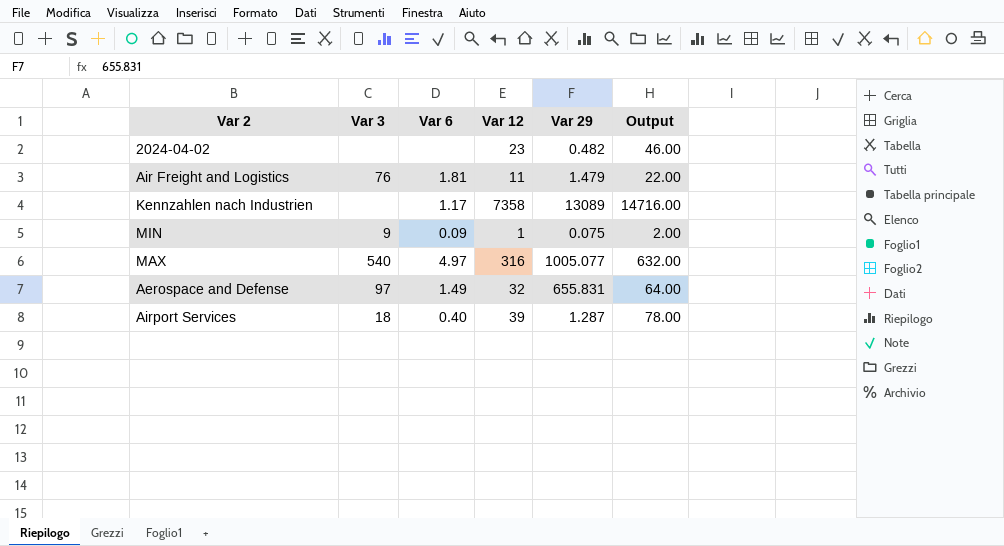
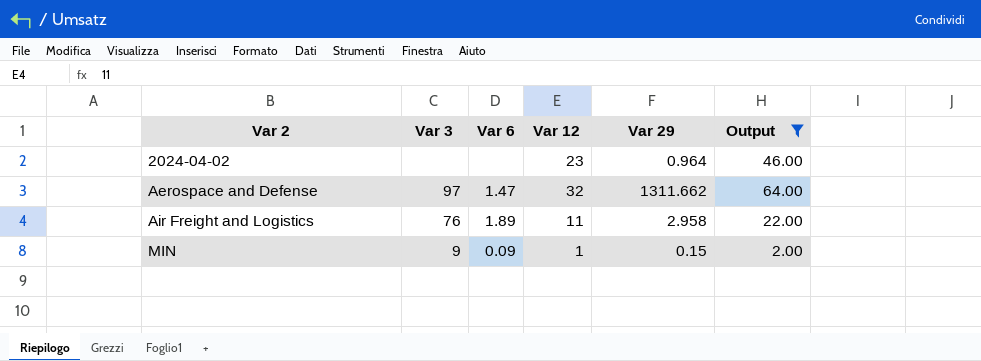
filter: none -> Output <= 64.00
row order: none -> Var 2 ascending
2024-04-02 | Var 29: 0.482 -> 0.964
Aerospace and Defense | Var 6: 1.49 -> 1.47
Aerospace and Defense | Var 29: 655.831 -> 1311.662
Air Freight and Logistics | Var 6: 1.81 -> 1.89
Air Freight and Logistics | Var 29: 1.479 -> 2.958
MIN | Var 29: 0.075 -> 0.15

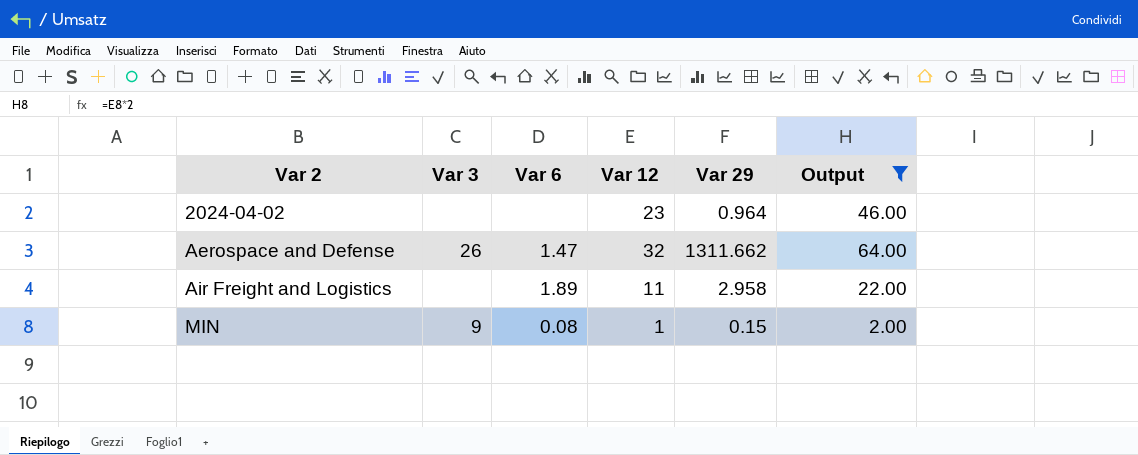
Aerospace and Defense | Var 3: 97 -> 26
Air Freight and Logistics | Var 3: 76 -> none
MIN | Var 6: 0.09 -> 0.08

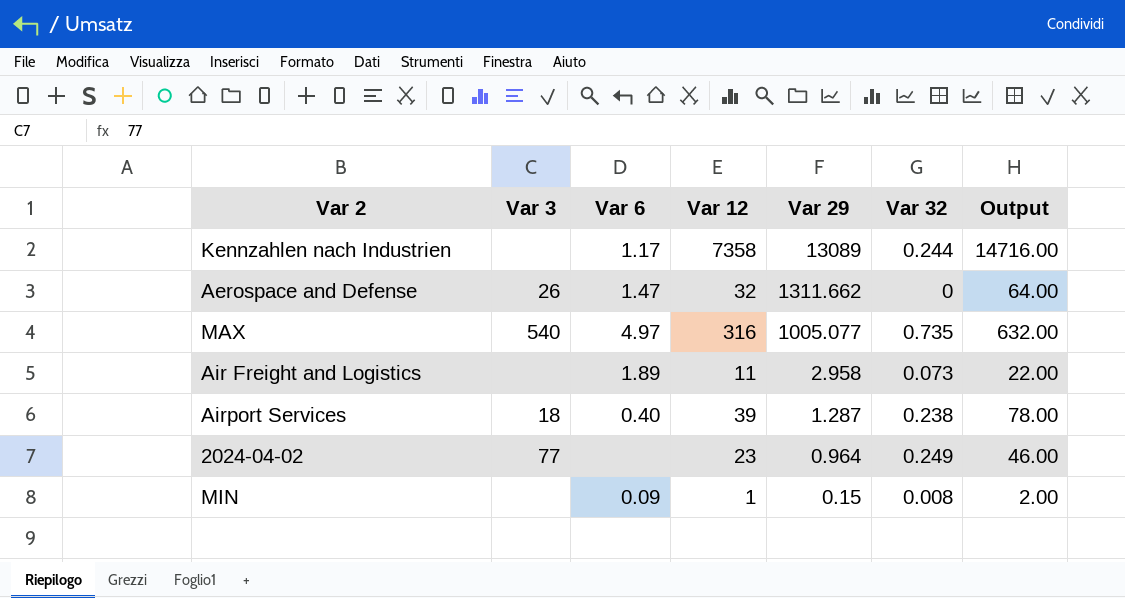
filter: Output <= 64.00 -> none
row order: Var 2 ascending -> Var 29 descending
column Var 32 | position: none -> 6
2024-04-02 | Var 3: none -> 77
MIN | Var 3: 9 -> none
MIN | Var 6: 0.08 -> 0.09

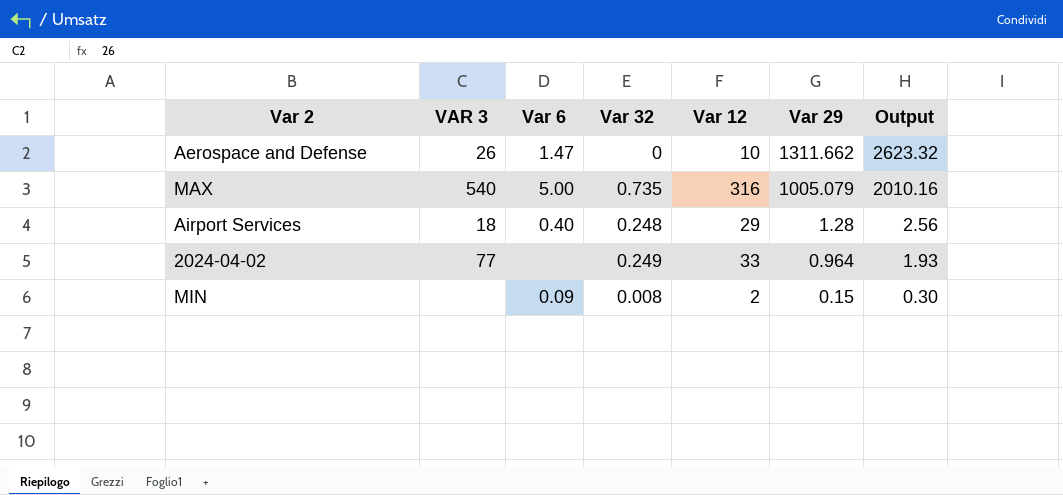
column name: Var 3 -> VAR 3
column Var 32 | position: 6 -> 4
column Output | formula: [Var 12] * 2 -> [Var 29] * 2
row Kennzahlen nach Industrien: none | 1.17 | 7358 | 13089 | 0.244 | 14716.00 -> none
row Air Freight and Logistics: none | 1.89 | 11 | 2.958 | 0.073 | 22.00 -> none
Aerospace and Defense | Var 12: 32 -> 10
MAX | Var 6: 4.97 -> 5.00
MAX | Var 29: 1005.077 -> 1005.079
Airport Services | Var 32: 0.238 -> 0.248
Airport Services | Var 12: 39 -> 29
Airport Services | Var 29: 1.287 -> 1.28
2024-04-02 | Var 12: 23 -> 33
MIN | Var 12: 1 -> 2

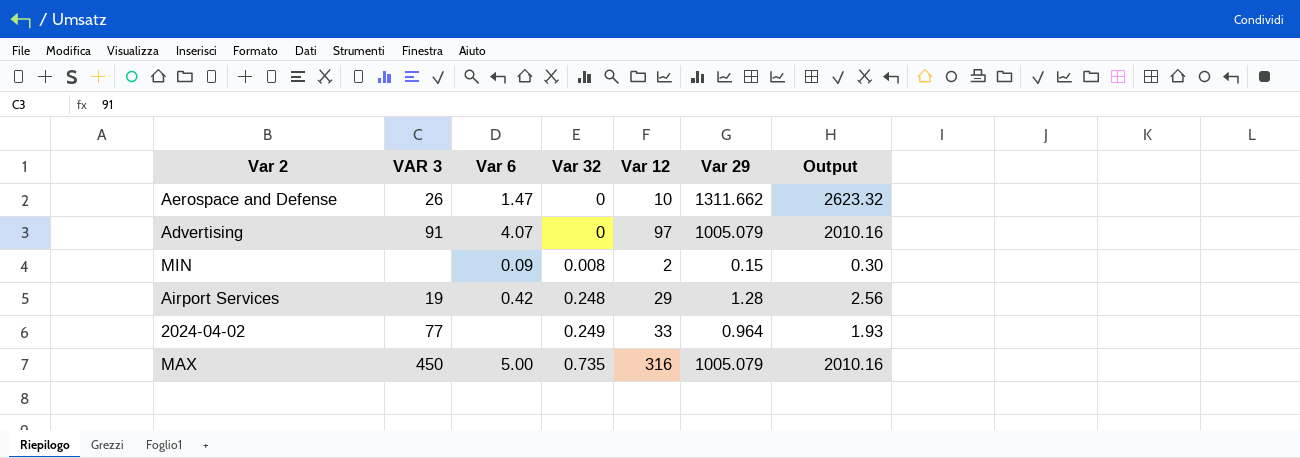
row order: Var 29 descending -> Var 32 ascending
row Advertising: none -> 91 | 4.07 | 0 | 97 | 1005.079 | 2010.16
Airport Services | VAR 3: 18 -> 19
Airport Services | Var 6: 0.40 -> 0.42
MAX | VAR 3: 540 -> 450

